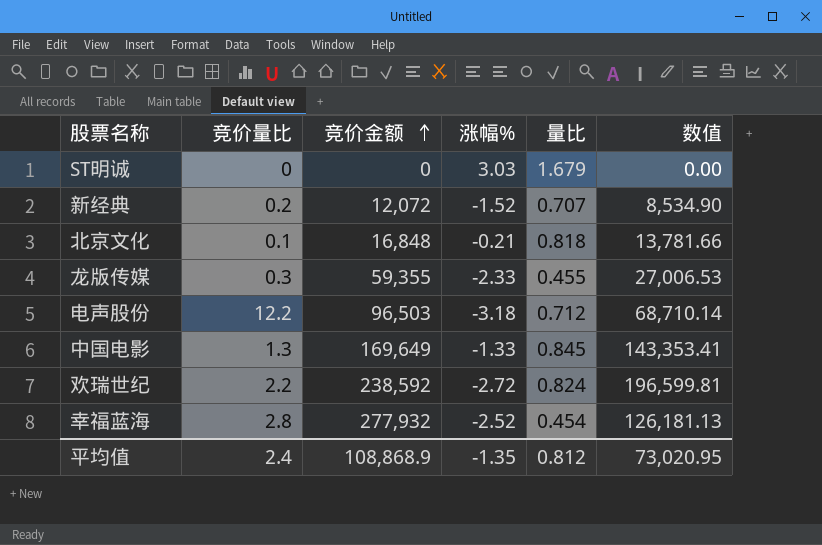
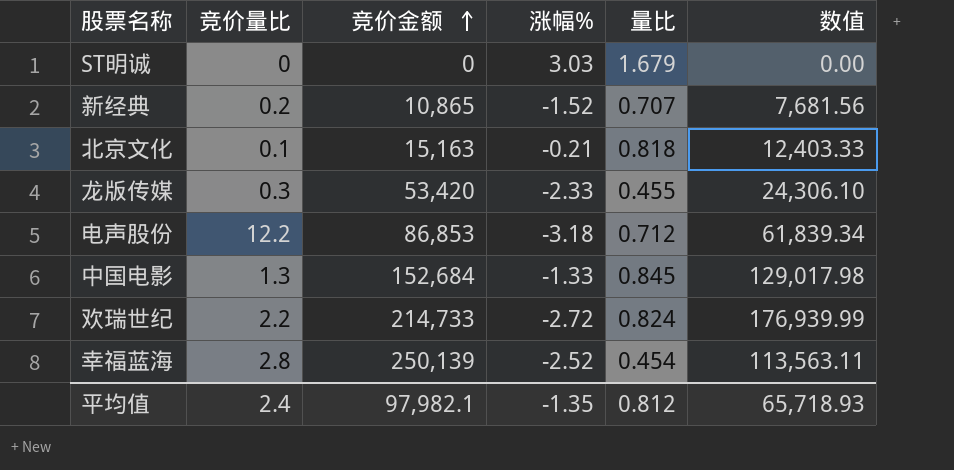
新经典 | 竞价金额: 12,072 -> 10,865
新经典 | 数值: 8,534.90 -> 7,681.56
北京文化 | 竞价金额: 16,848 -> 15,163
北京文化 | 数值: 13,781.66 -> 12,403.33
龙版传媒 | 竞价金额: 59,355 -> 53,420
龙版传媒 | 数值: 27,006.53 -> 24,306.10
电声股份 | 竞价金额: 96,503 -> 86,853
电声股份 | 数值: 68,710.14 -> 61,839.34
中国电影 | 竞价金额: 169,649 -> 152,684
中国电影 | 数值: 143,353.41 -> 129,017.98
欢瑞世纪 | 竞价金额: 238,592 -> 214,733
欢瑞世纪 | 数值: 196,599.81 -> 176,939.99
幸福蓝海 | 竞价金额: 277,932 -> 250,139
幸福蓝海 | 数值: 126,181.13 -> 113,563.11
平均值 | 竞价金额: 108,868.9 -> 97,982.1
平均值 | 数值: 73,020.95 -> 65,718.93

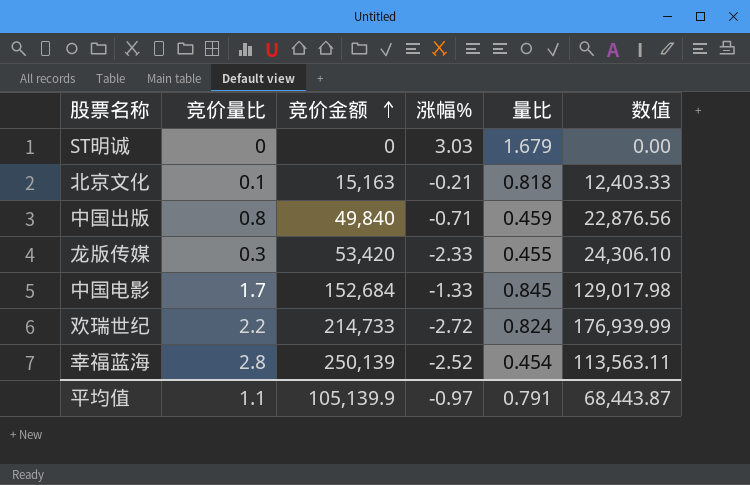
row 新经典: 0.2 | 10,865 | -1.52 | 0.707 | 7,681.56 -> none
row 电声股份: 12.2 | 86,853 | -3.18 | 0.712 | 61,839.34 -> none
row 中国出版: none -> 0.8 | 49,840 | -0.71 | 0.459 | 22,876.56
中国电影 | 竞价量比: 1.3 -> 1.7
平均值 | 竞价量比: 2.4 -> 1.1
平均值 | 竞价金额: 97,982.1 -> 105,139.9
平均值 | 涨幅%: -1.35 -> -0.97
平均值 | 量比: 0.812 -> 0.791
平均值 | 数值: 65,718.93 -> 68,443.87

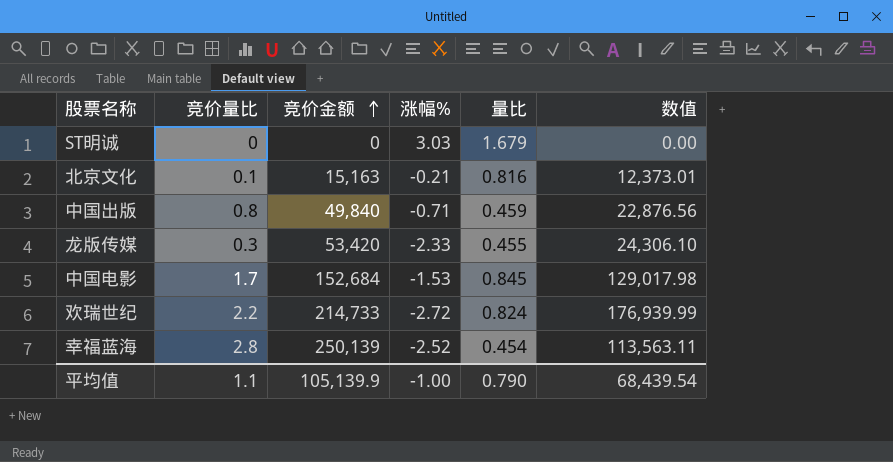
北京文化 | 量比: 0.818 -> 0.816
北京文化 | 数值: 12,403.33 -> 12,373.01
中国电影 | 涨幅%: -1.33 -> -1.53
平均值 | 涨幅%: -0.97 -> -1.00
平均值 | 量比: 0.791 -> 0.790
平均值 | 数值: 68,443.87 -> 68,439.54

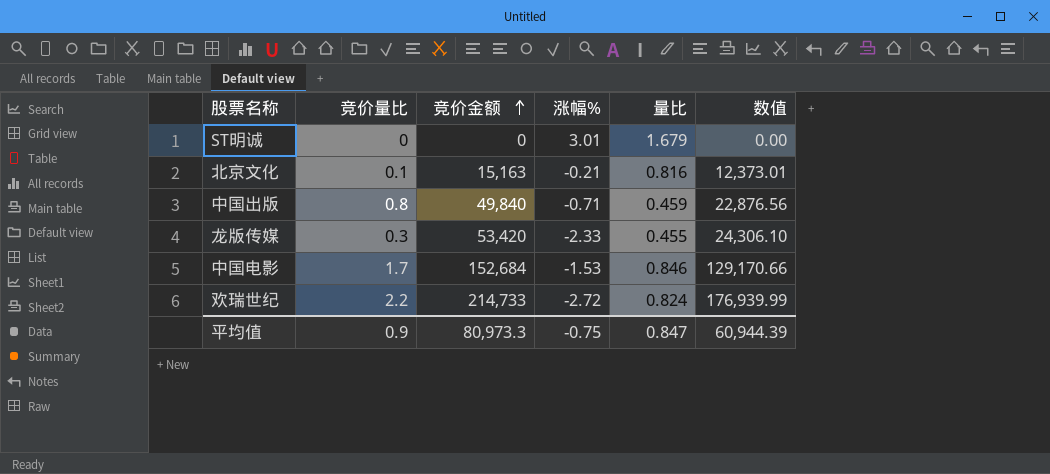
row 幸福蓝海: 2.8 | 250,139 | -2.52 | 0.454 | 113,563.11 -> none
ST明诚 | 涨幅%: 3.03 -> 3.01
中国电影 | 量比: 0.845 -> 0.846
中国电影 | 数值: 129,017.98 -> 129,170.66
平均值 | 竞价量比: 1.1 -> 0.9
平均值 | 竞价金额: 105,139.9 -> 80,973.3
平均值 | 涨幅%: -1.00 -> -0.75
平均值 | 量比: 0.790 -> 0.847
平均值 | 数值: 68,439.54 -> 60,944.39

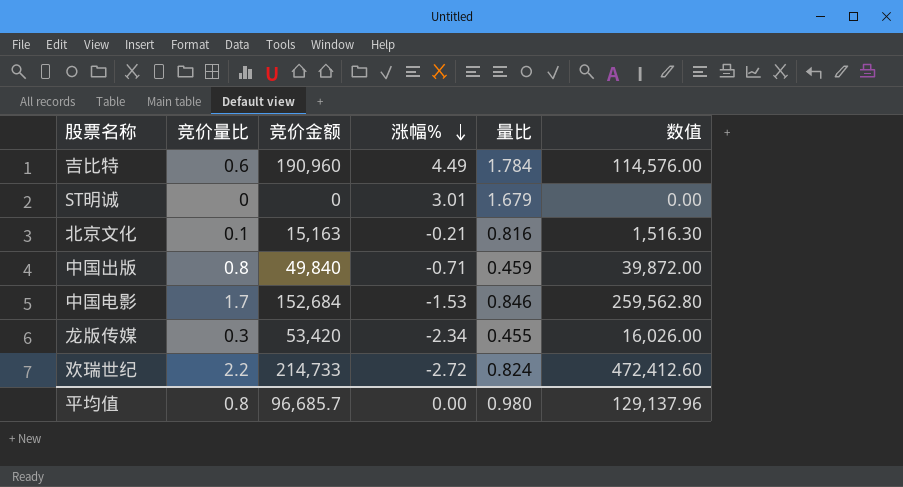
row order: 竞价金额 ascending -> 涨幅% descending
column 数值 | formula: [竞价金额] * [量比] -> [竞价量比] * [竞价金额]
row 吉比特: none -> 0.6 | 190,960 | 4.49 | 1.784 | 114,576.00
龙版传媒 | 涨幅%: -2.33 -> -2.34
平均值 | 竞价量比: 0.9 -> 0.8
平均值 | 竞价金额: 80,973.3 -> 96,685.7
平均值 | 涨幅%: -0.75 -> 0.00
平均值 | 量比: 0.847 -> 0.980
平均值 | 数值: 60,944.39 -> 129,137.96

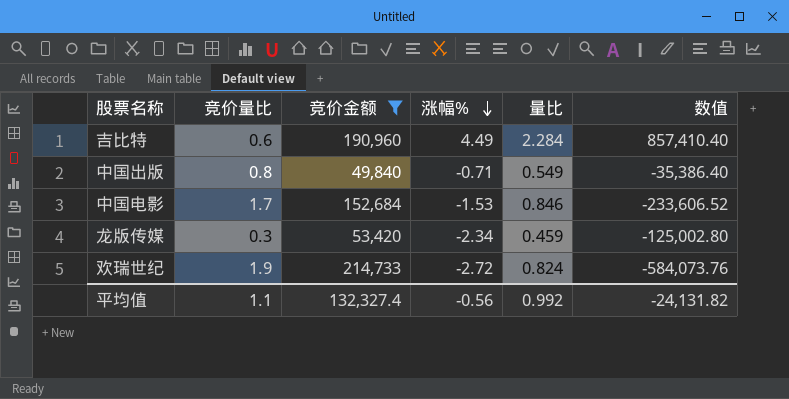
filter: none -> 竞价金额 >= 49,840
column 数值 | formula: [竞价量比] * [竞价金额] -> [竞价金额] * [涨幅%]
吉比特 | 量比: 1.784 -> 2.284
中国出版 | 量比: 0.459 -> 0.549
龙版传媒 | 量比: 0.455 -> 0.459
欢瑞世纪 | 竞价量比: 2.2 -> 1.9
平均值 | 竞价量比: 0.8 -> 1.1
平均值 | 竞价金额: 96,685.7 -> 132,327.4
平均值 | 涨幅%: 0.00 -> -0.56
平均值 | 量比: 0.980 -> 0.992
平均值 | 数值: 129,137.96 -> -24,131.82

